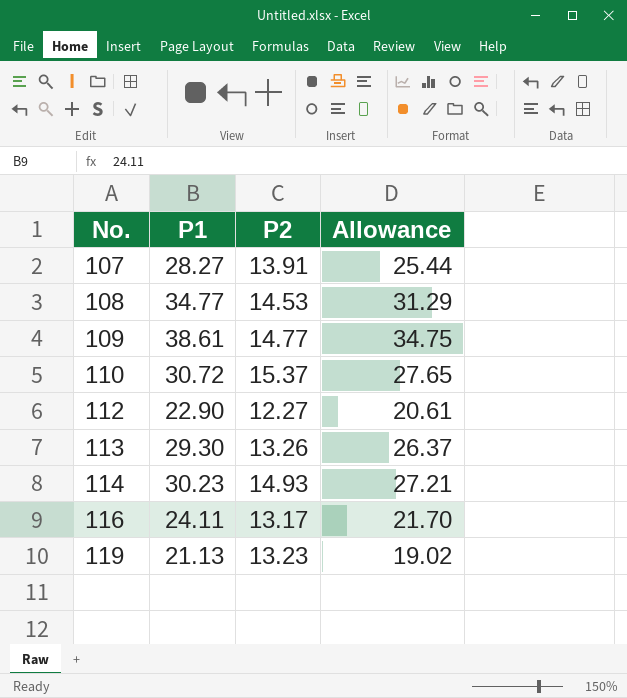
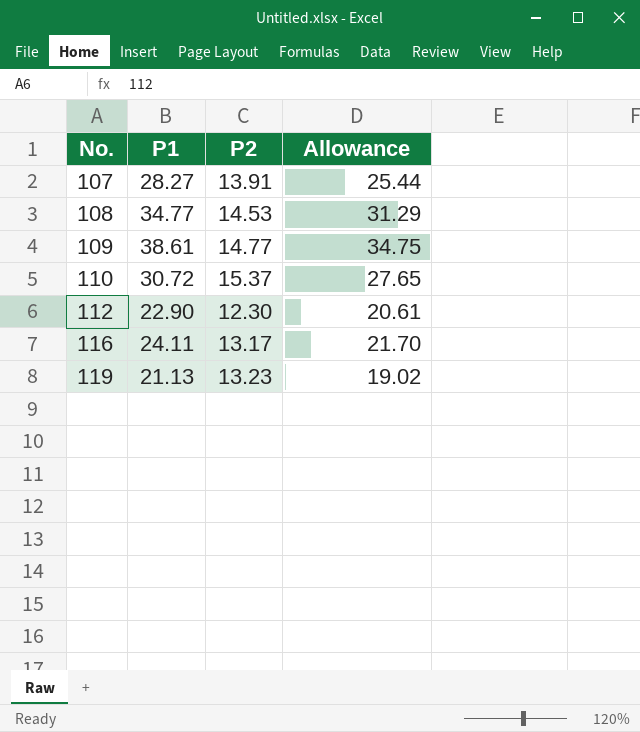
row 113: 29.30 | 13.26 | 26.37 -> none
row 114: 30.23 | 14.93 | 27.21 -> none
112 | P2: 12.27 -> 12.30

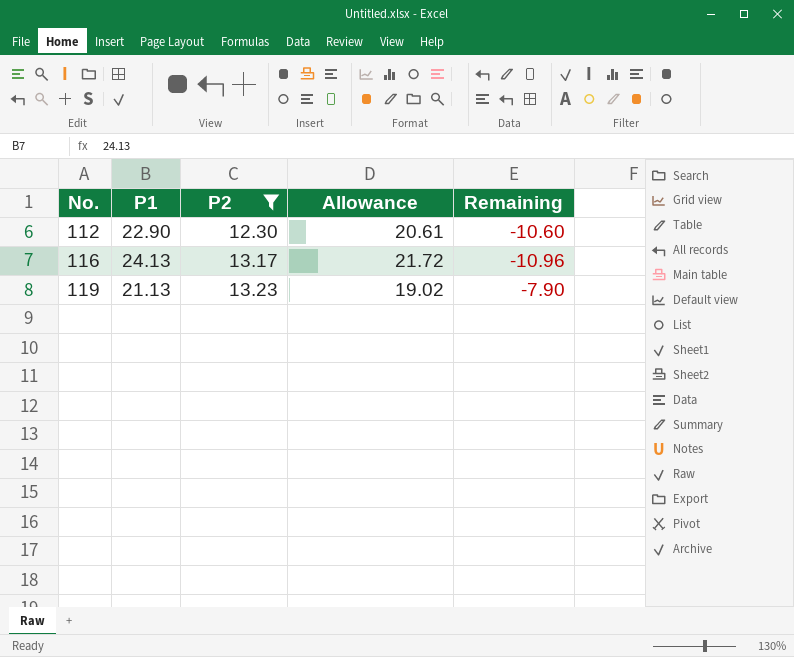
filter: none -> P2 <= 13.23
column Remaining | formula: none -> [P2] - [P1]
116 | P1: 24.11 -> 24.13
116 | Allowance: 21.70 -> 21.72

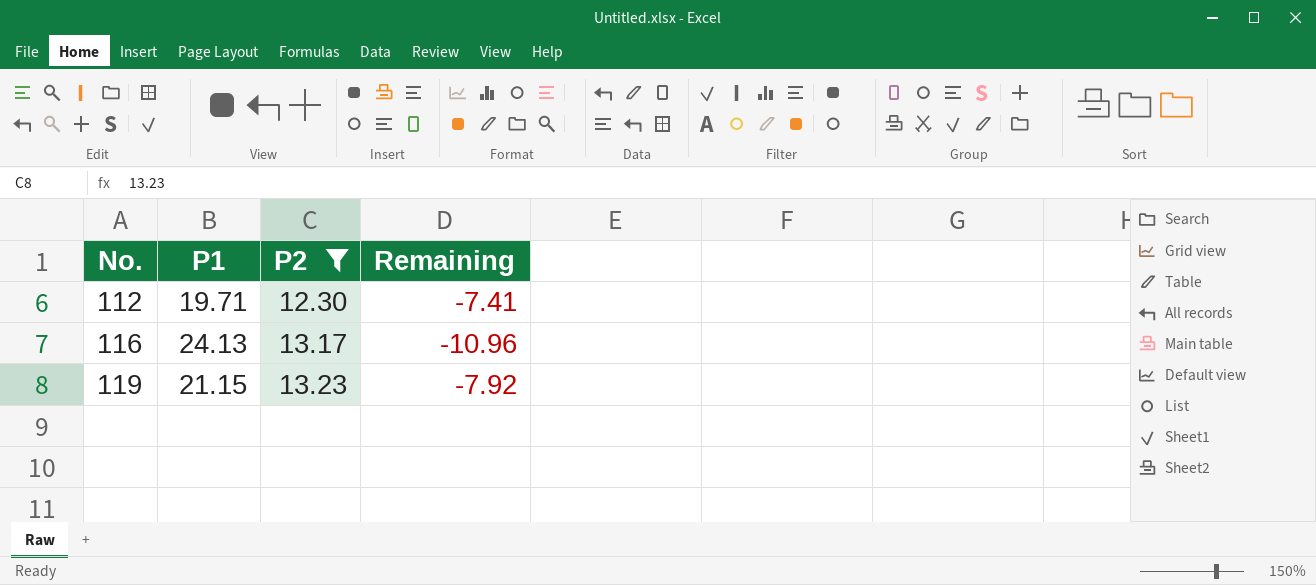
column Allowance | formula: [P1] * 0.9 -> none
112 | P1: 22.90 -> 19.71
112 | Remaining: -10.60 -> -7.41
119 | P1: 21.13 -> 21.15
119 | Remaining: -7.90 -> -7.92

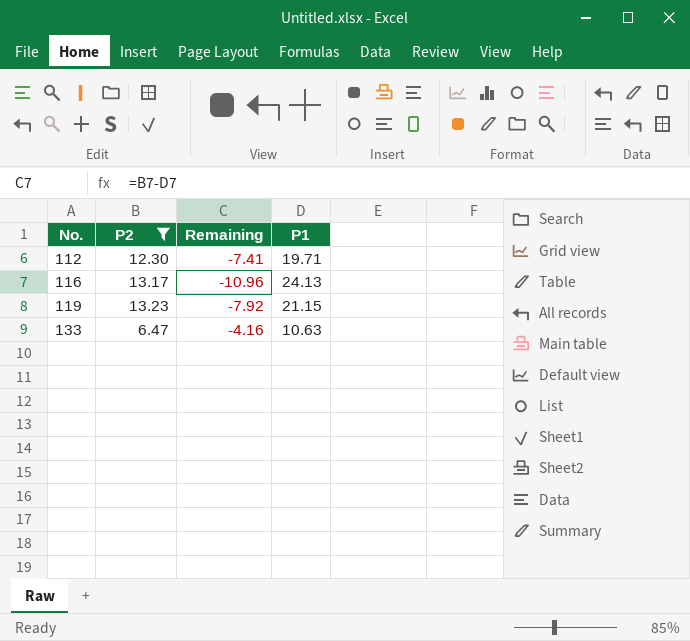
column P1 | position: 2 -> 4
row 133: none -> 6.47 | -4.16 | 10.63

